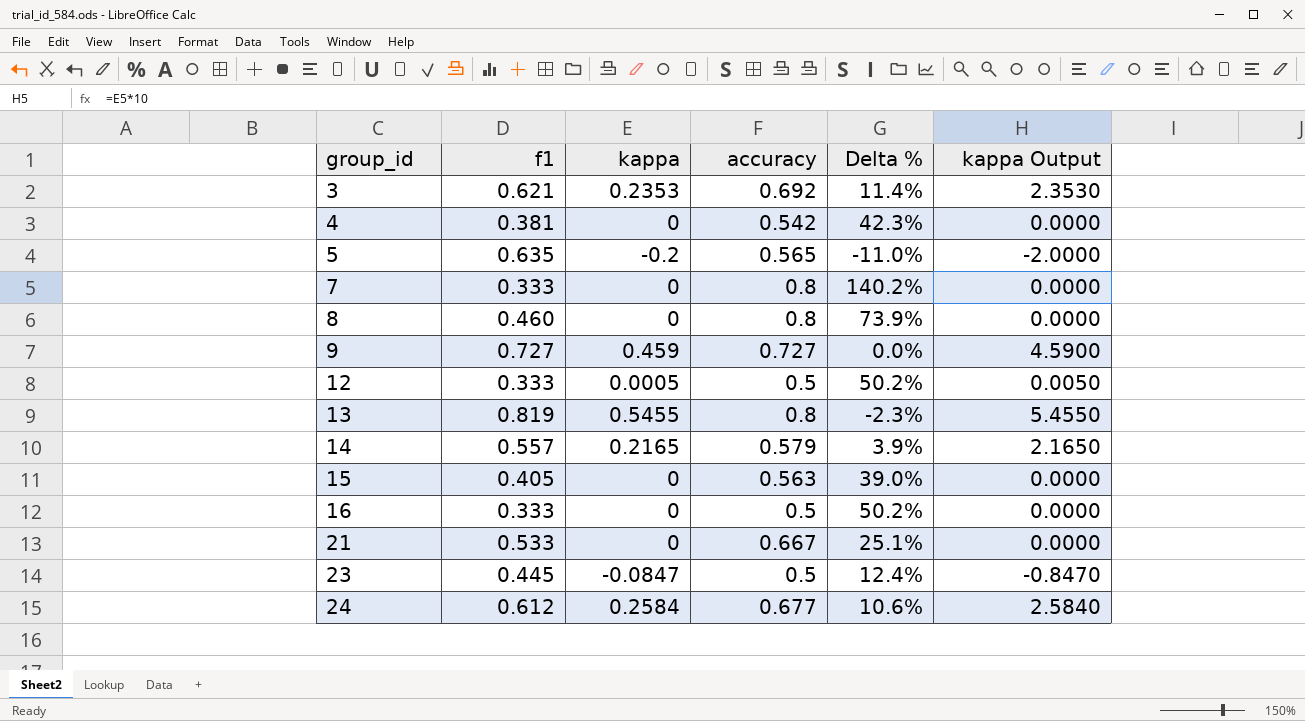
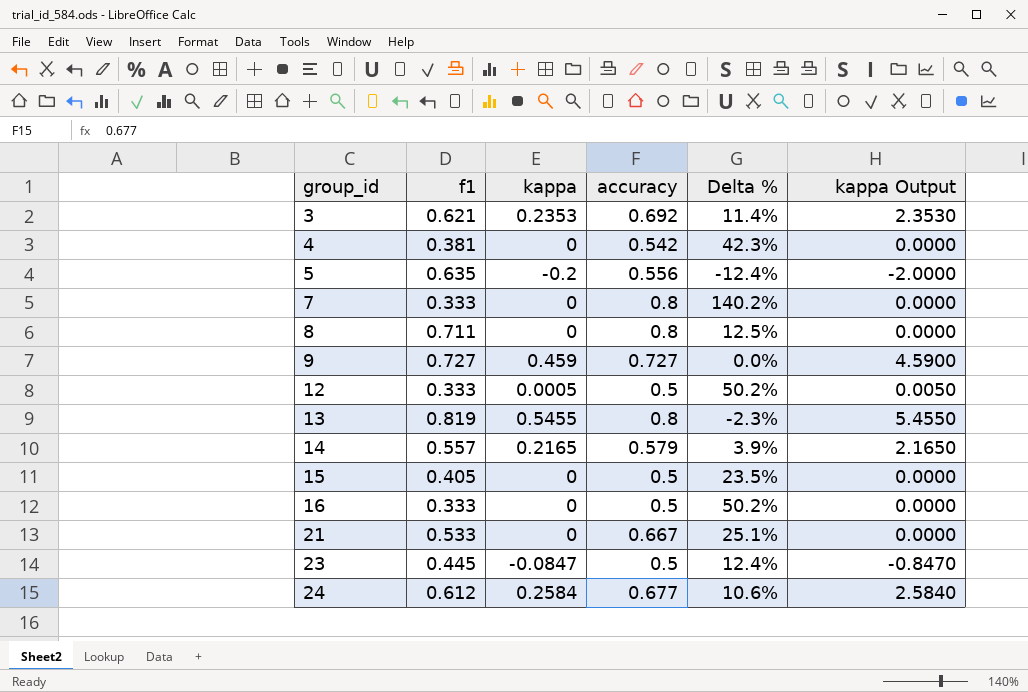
5 | accuracy: 0.565 -> 0.556
5 | Delta %: -11.0% -> -12.4%
8 | f1: 0.460 -> 0.711
8 | Delta %: 73.9% -> 12.5%
15 | accuracy: 0.563 -> 0.5
15 | Delta %: 39.0% -> 23.5%

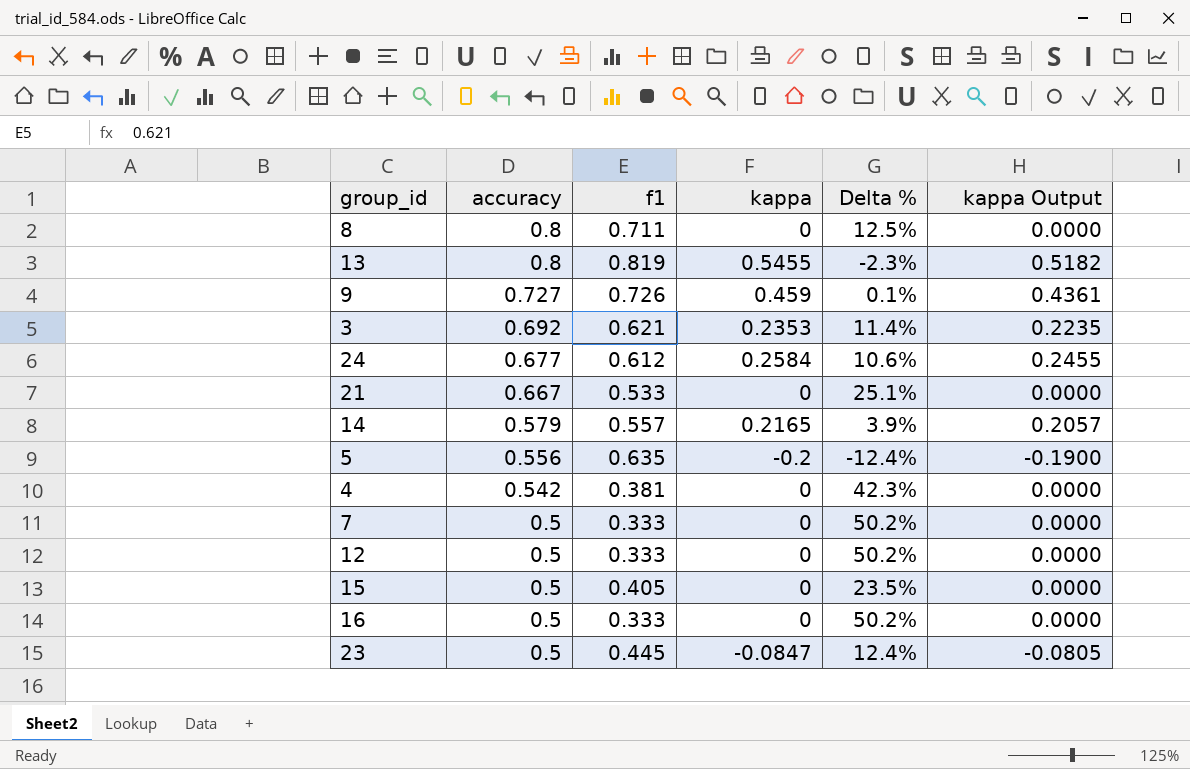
row order: group_id ascending -> accuracy descending
column accuracy | position: 4 -> 2
column kappa Output | formula: [kappa] * 10 -> [kappa] * 0.95
9 | f1: 0.727 -> 0.726
9 | Delta %: 0.0% -> 0.1%
7 | accuracy: 0.8 -> 0.5
7 | Delta %: 140.2% -> 50.2%
12 | kappa: 0.0005 -> 0

